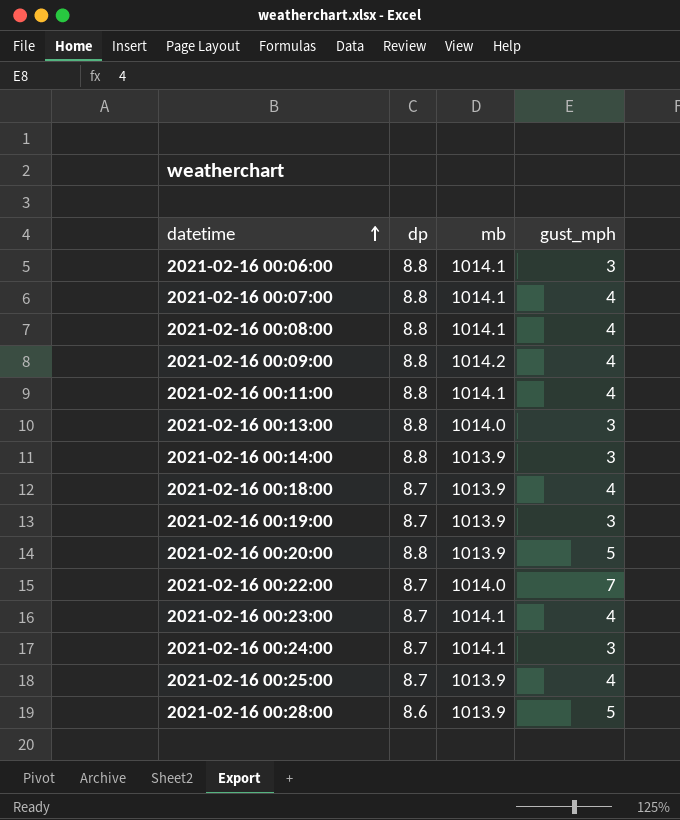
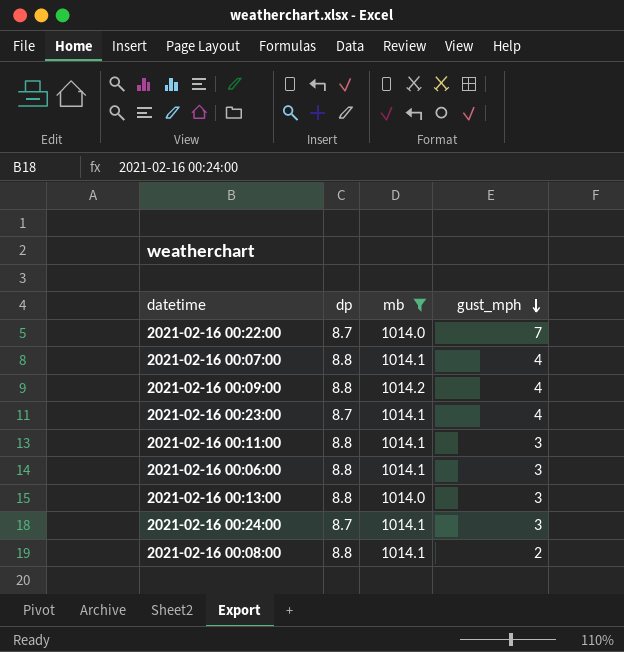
filter: none -> mb != 1013.9
row order: datetime ascending -> gust_mph descending
2021-02-16 00:11:00 | gust_mph: 4 -> 3
2021-02-16 00:08:00 | gust_mph: 4 -> 2

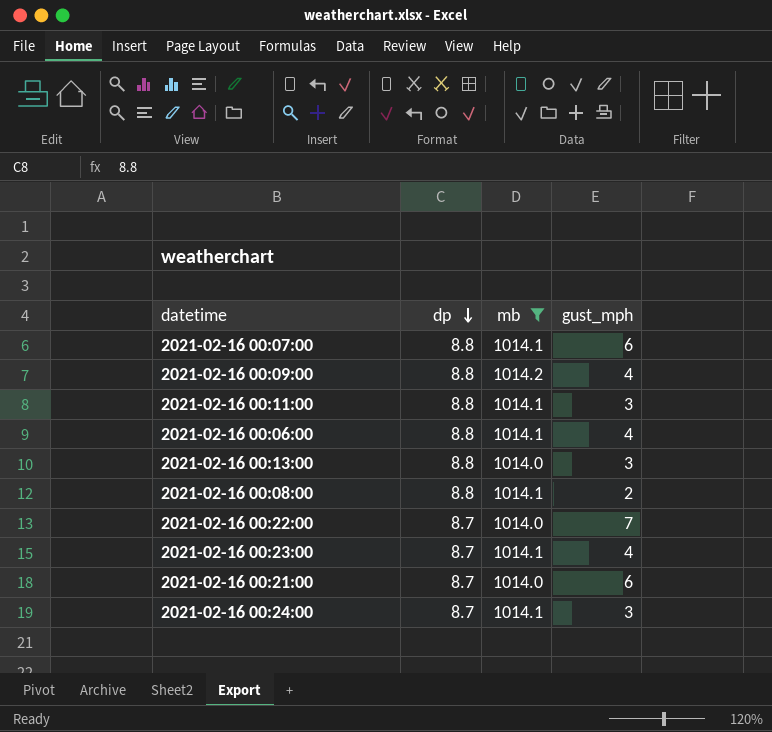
row order: gust_mph descending -> dp descending
2021-02-16 00:07:00 | gust_mph: 4 -> 6
2021-02-16 00:06:00 | gust_mph: 3 -> 4
row 2021-02-16 00:21:00: none -> 8.7 | 1014.0 | 6

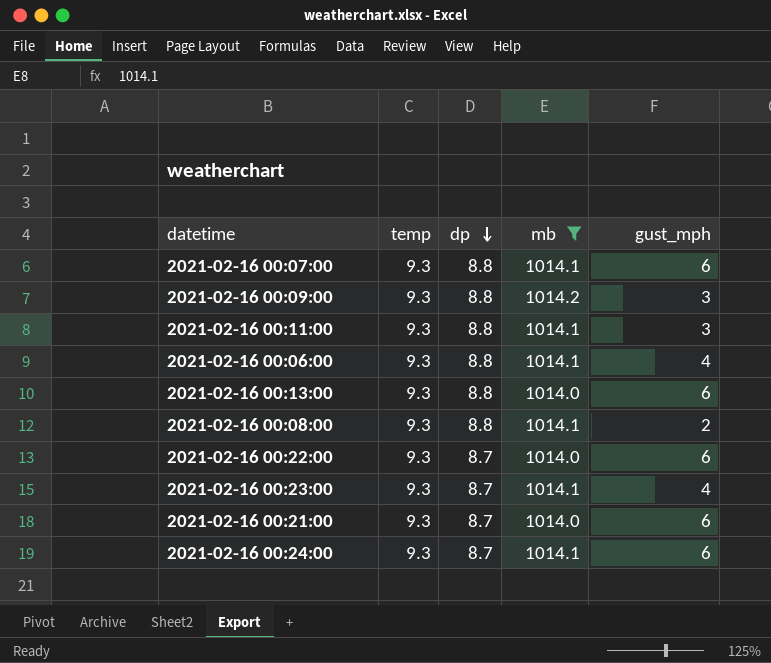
column temp | position: none -> 2
2021-02-16 00:09:00 | gust_mph: 4 -> 3
2021-02-16 00:13:00 | gust_mph: 3 -> 6
2021-02-16 00:22:00 | gust_mph: 7 -> 6
2021-02-16 00:24:00 | gust_mph: 3 -> 6

